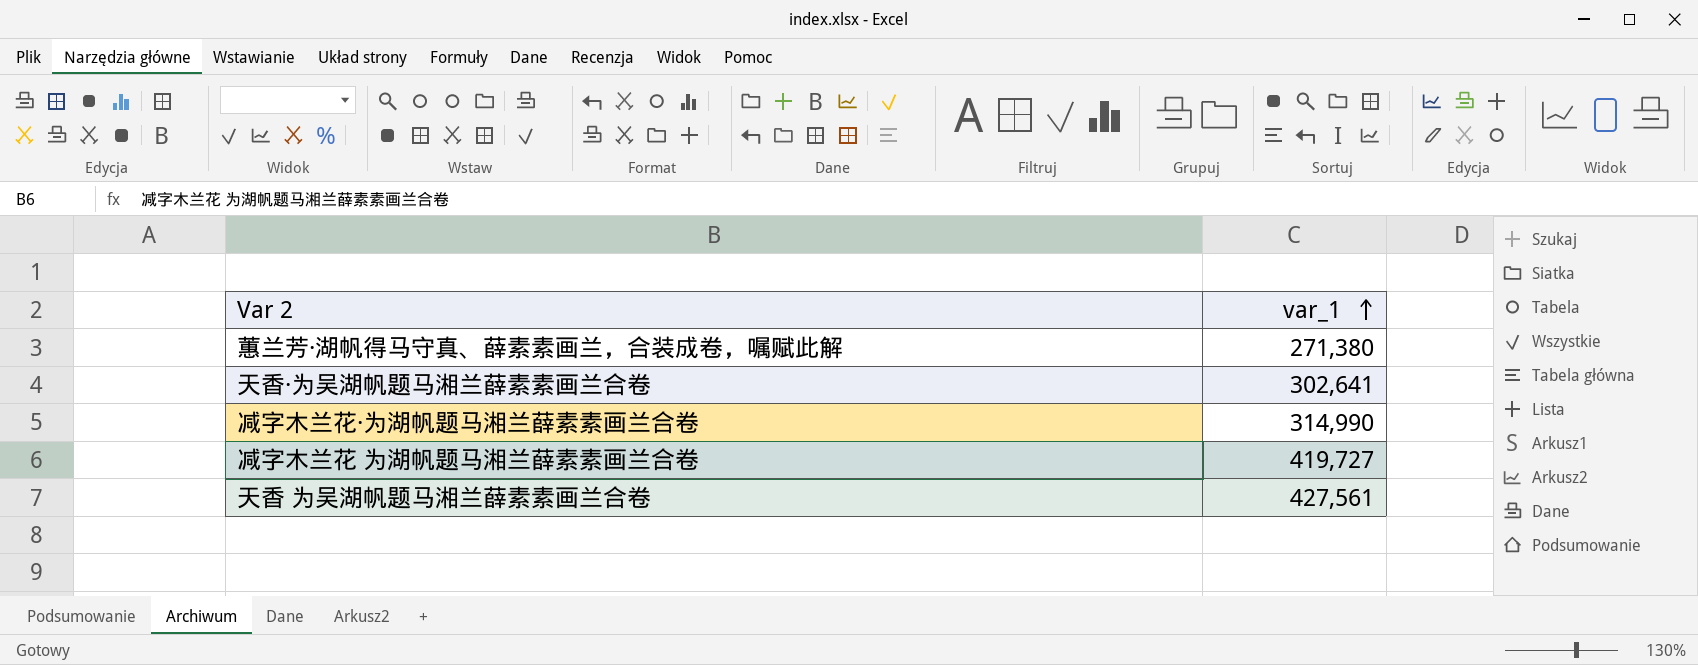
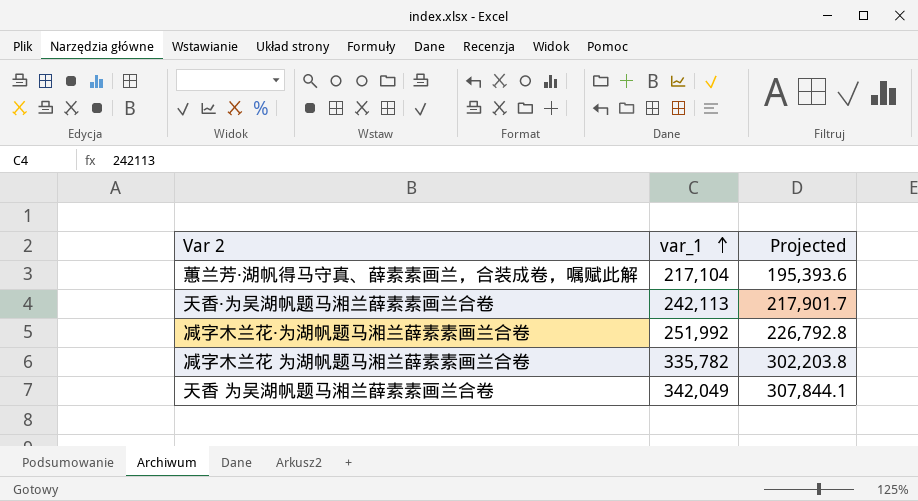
column Projected | formula: none -> [var_1] * 0.9
蕙兰芳·湖帆得马守真、薛素素画兰，合装成卷，嘱赋此解 | var_1: 271,380 -> 217,104
天香·为吴湖帆题马湘兰薛素素画兰合卷 | var_1: 302,641 -> 242,113
减字木兰花·为湖帆题马湘兰薛素素画兰合卷 | var_1: 314,990 -> 251,992
减字木兰花 为湖帆题马湘兰薛素素画兰合卷 | var_1: 419,727 -> 335,782
天香 为吴湖帆题马湘兰薛素素画兰合卷 | var_1: 427,561 -> 342,049

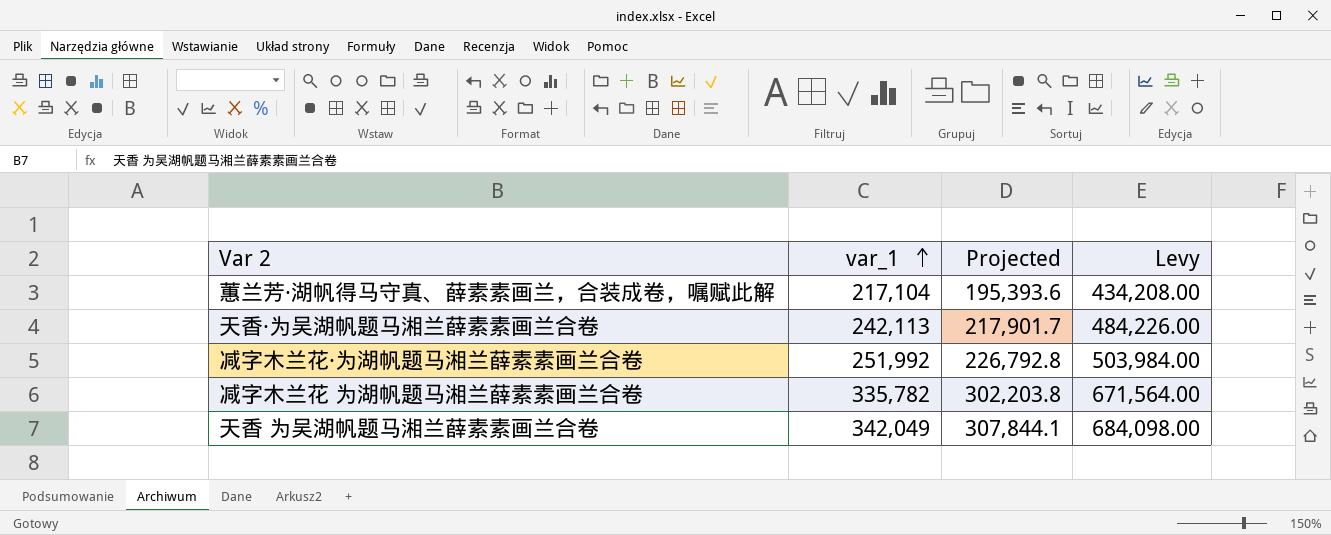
column Levy | formula: none -> [var_1] * 2

